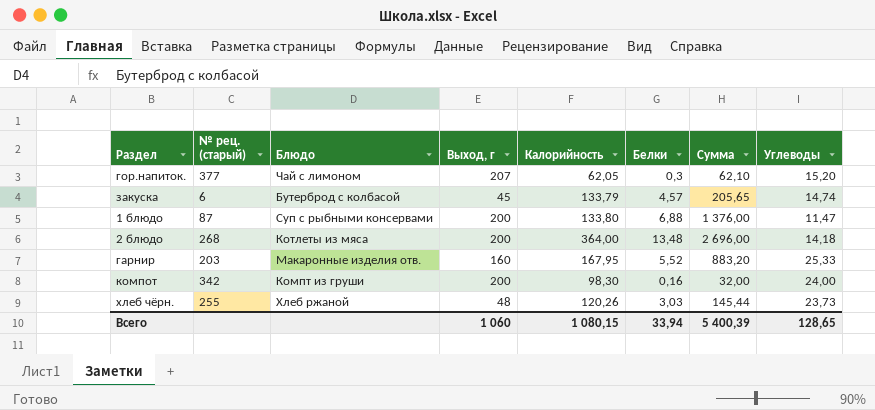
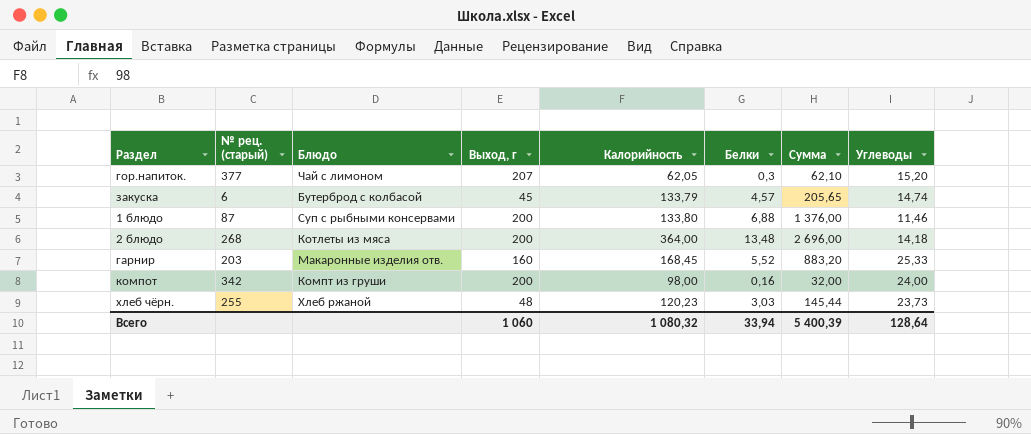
1 блюдо | Углеводы: 11,47 -> 11,46
гарнир | Калорийность: 167,95 -> 168,45
компот | Калорийность: 98,30 -> 98,00
хлеб чёрн. | Калорийность: 120,26 -> 120,23
Всего | Калорийность: 1 080,15 -> 1 080,32
Всего | Углеводы: 128,65 -> 128,64

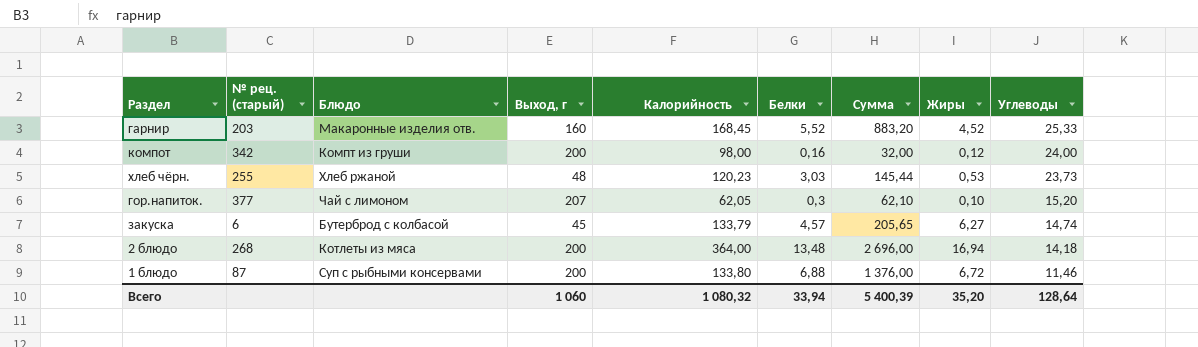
row order: none -> Углеводы descending
column Жиры | position: none -> 8

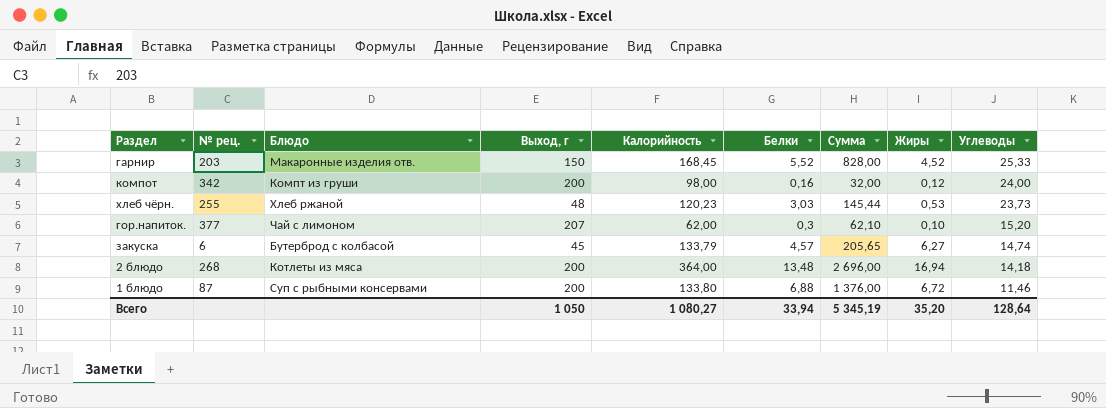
column name: № рец. (старый) -> № рец.
гарнир | Выход, г: 160 -> 150
гарнир | Сумма: 883,20 -> 828,00
гор.напиток. | Калорийность: 62,05 -> 62,00
Всего | Выход, г: 1 060 -> 1 050
Всего | Калорийность: 1 080,32 -> 1 080,27
Всего | Сумма: 5 400,39 -> 5 345,19

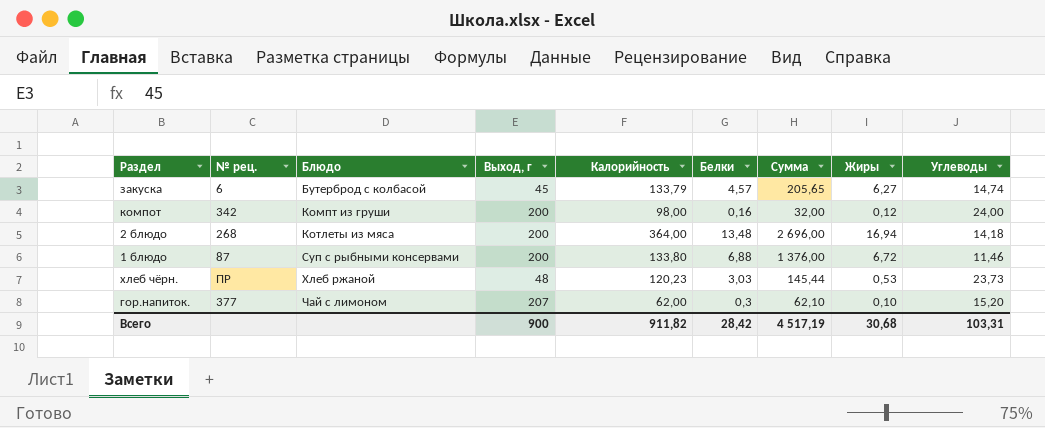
row order: Углеводы descending -> Блюдо ascending
row гарнир: 203 | Макаронные изделия отв. | 150 | 168,45 | 5,52 | 828,00 | 4,52 | 25,33 -> none
хлеб чёрн. | № рец.: 255 -> ПР
Всего | Выход, г: 1 050 -> 900
Всего | Калорийность: 1 080,27 -> 911,82
Всего | Белки: 33,94 -> 28,42
Всего | Сумма: 5 345,19 -> 4 517,19
Всего | Жиры: 35,20 -> 30,68
Всего | Углеводы: 128,64 -> 103,31

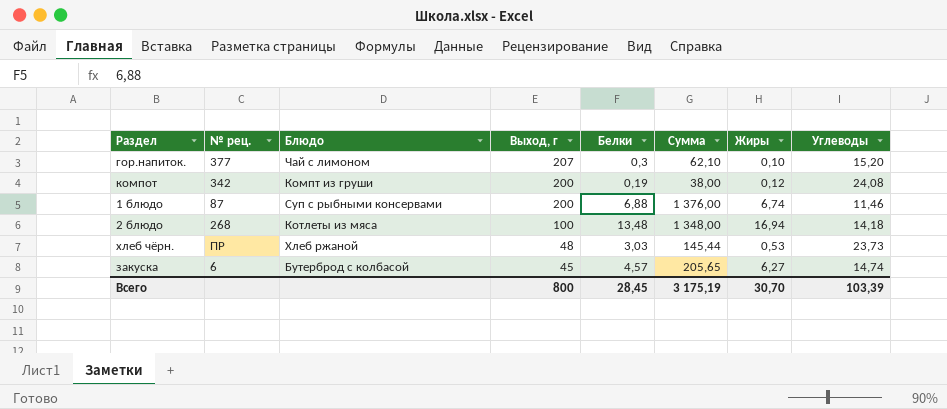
row order: Блюдо ascending -> Выход, г descending
column Калорийность | position: 5 -> none
компот | Белки: 0,16 -> 0,19
компот | Сумма: 32,00 -> 38,00
компот | Углеводы: 24,00 -> 24,08
1 блюдо | Жиры: 6,72 -> 6,74
2 блюдо | Выход, г: 200 -> 100
2 блюдо | Сумма: 2 696,00 -> 1 348,00
Всего | Выход, г: 900 -> 800
Всего | Белки: 28,42 -> 28,45
Всего | Сумма: 4 517,19 -> 3 175,19
Всего | Жиры: 30,68 -> 30,70
Всего | Углеводы: 103,31 -> 103,39

